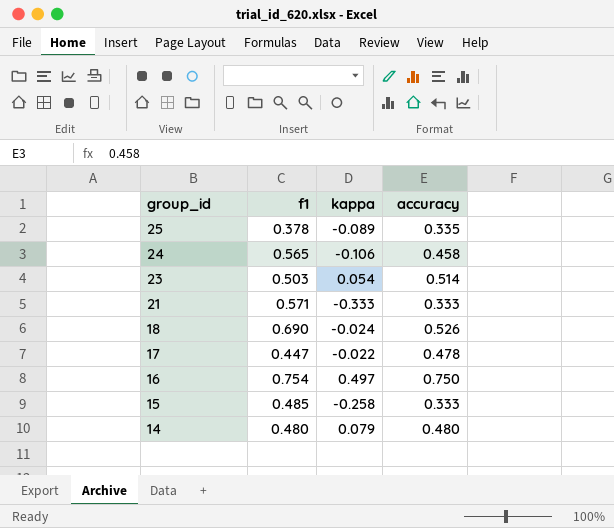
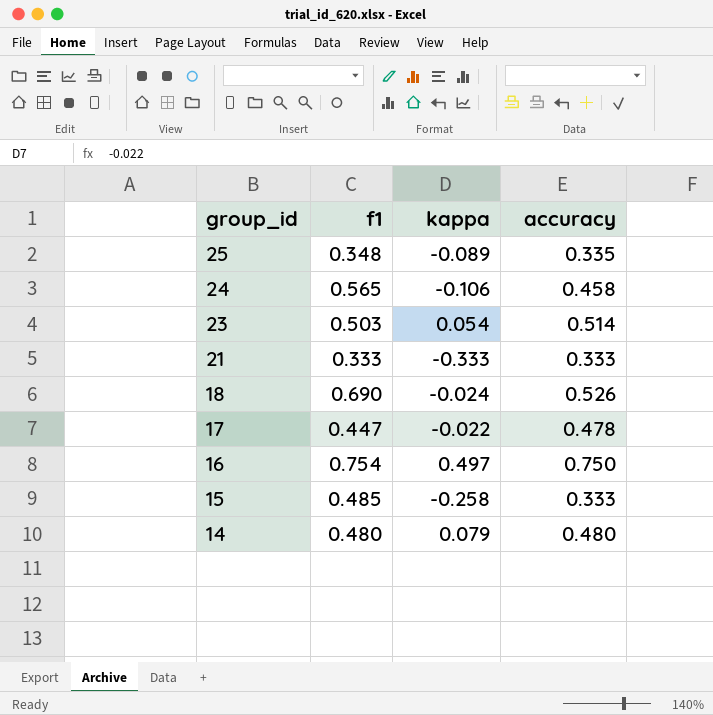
25 | f1: 0.378 -> 0.348
21 | f1: 0.571 -> 0.333

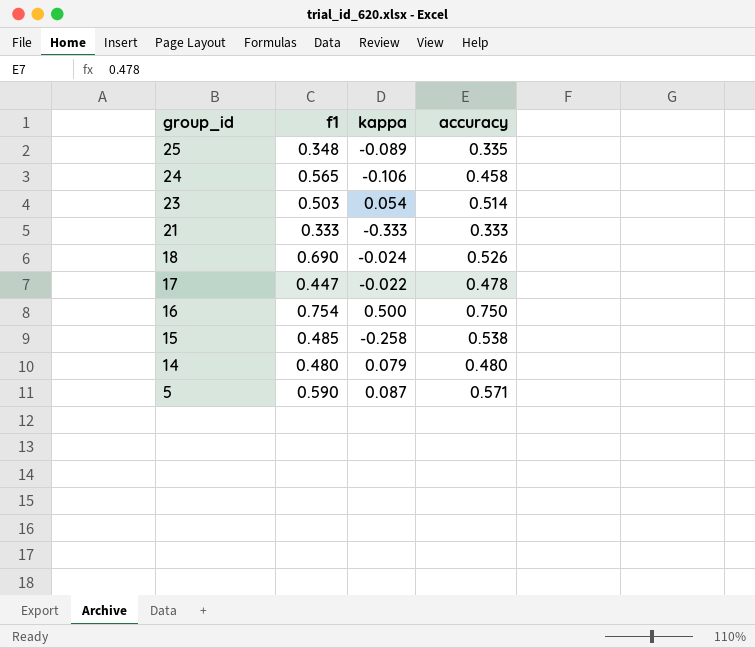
16 | kappa: 0.497 -> 0.500
15 | accuracy: 0.333 -> 0.538
row 5: none -> 0.590 | 0.087 | 0.571

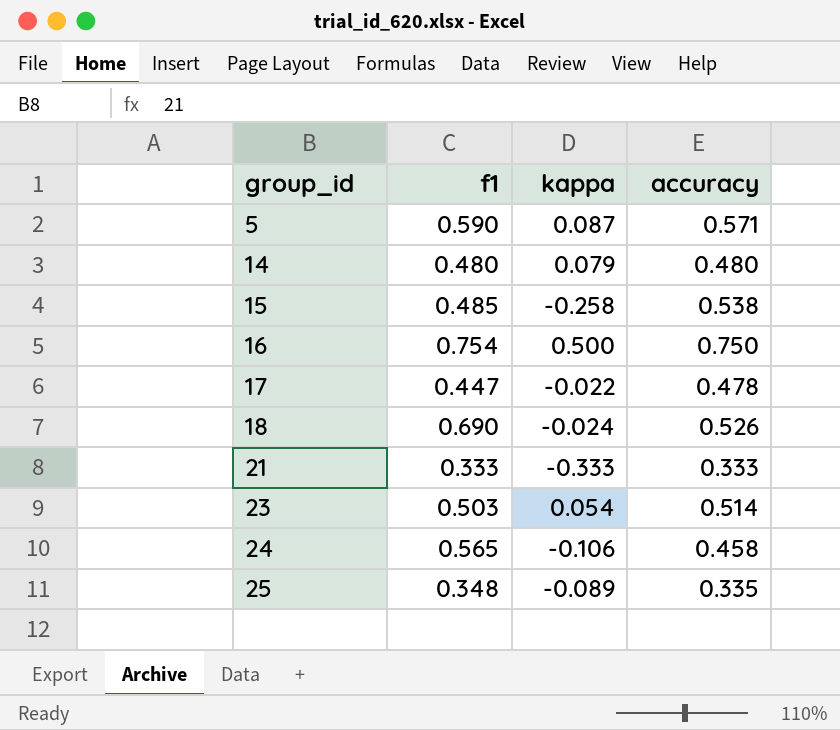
row order: group_id descending -> group_id ascending

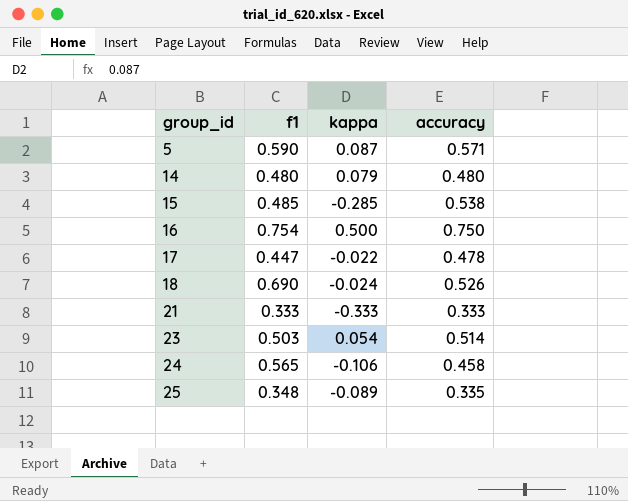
15 | kappa: -0.258 -> -0.285

